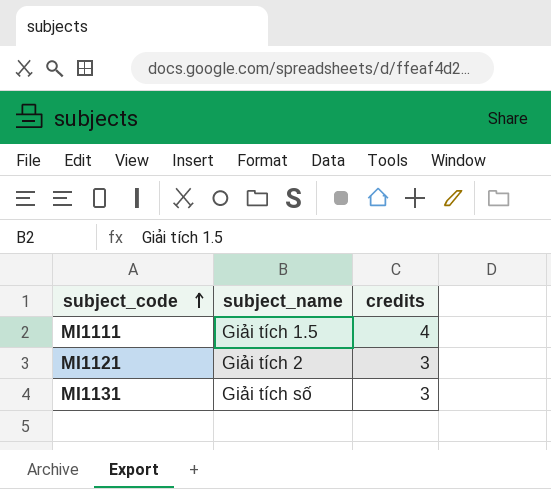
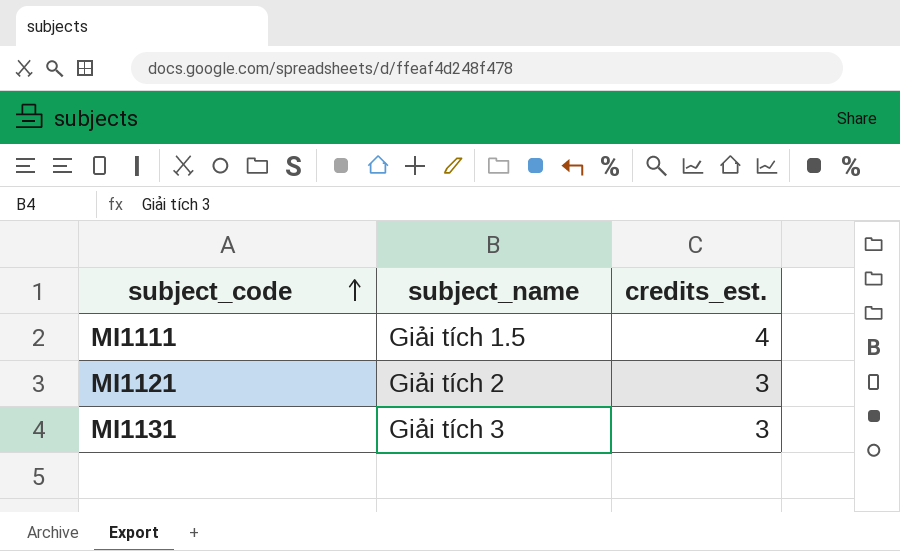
column name: credits -> credits_est.
MI1131 | subject_name: Giải tích số -> Giải tích 3

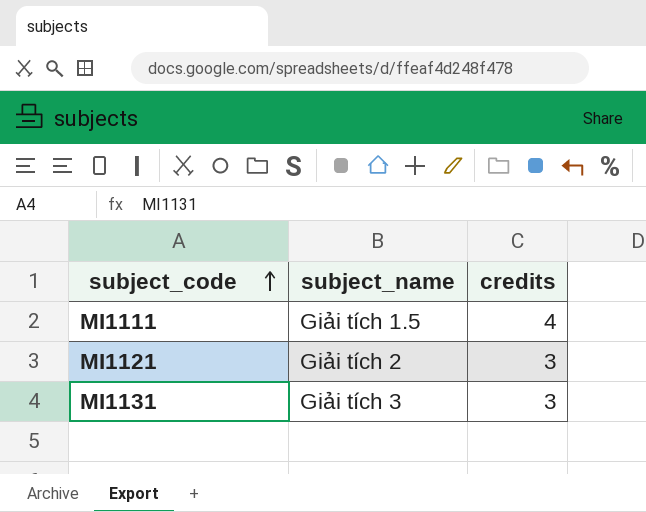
column name: credits_est. -> credits

